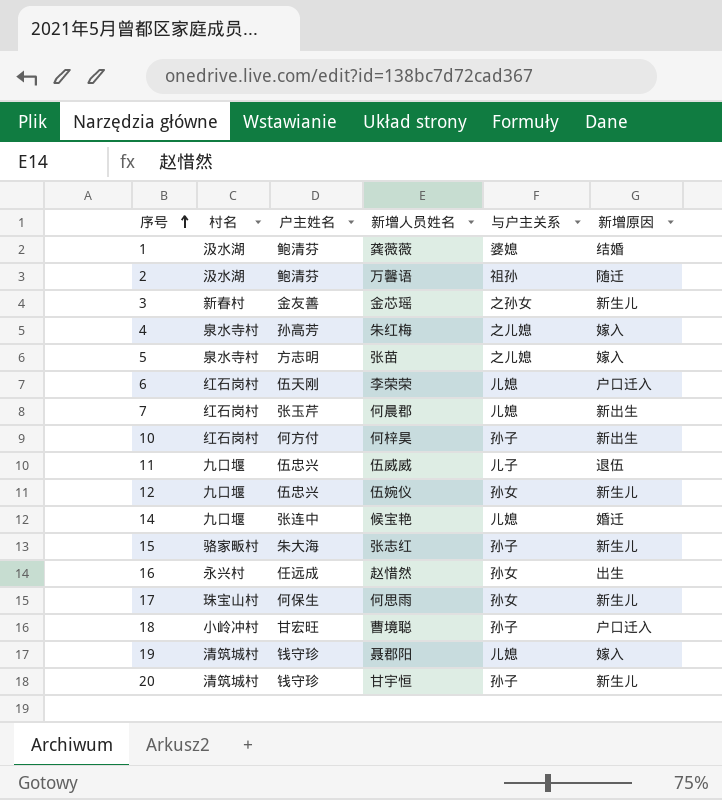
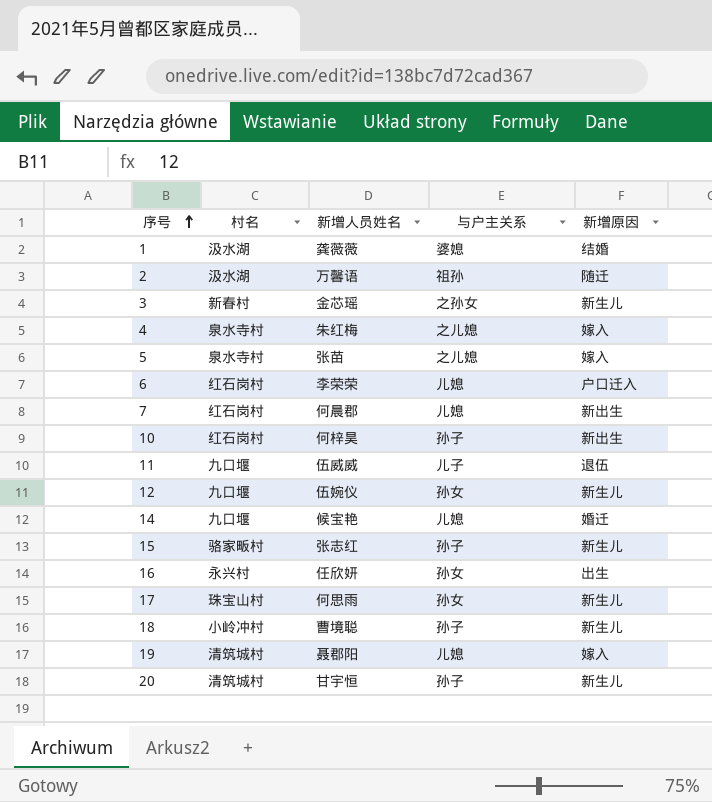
column 户主姓名 | position: 3 -> none
16 | 新增人员姓名: 赵惜然 -> 任欣妍
18 | 新增原因: 户口迁入 -> 新生儿

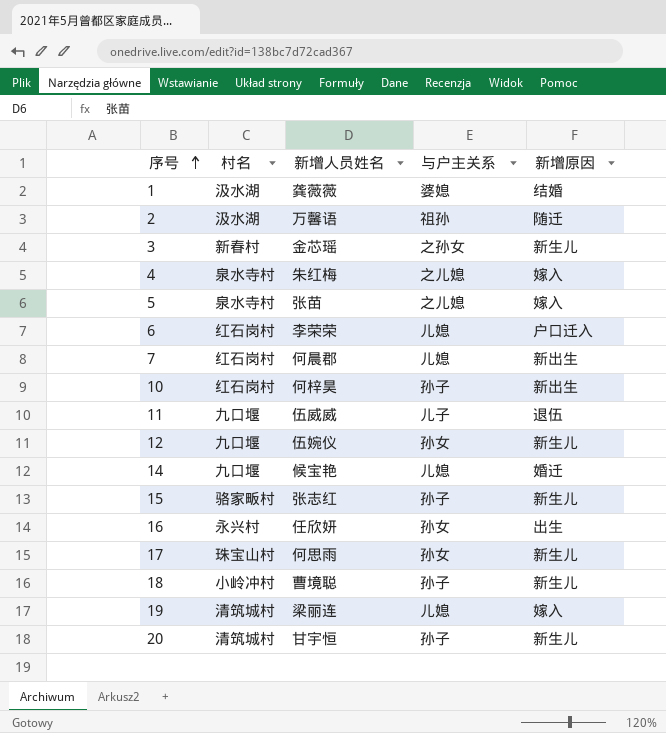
19 | 新增人员姓名: 聂郡阳 -> 梁丽连

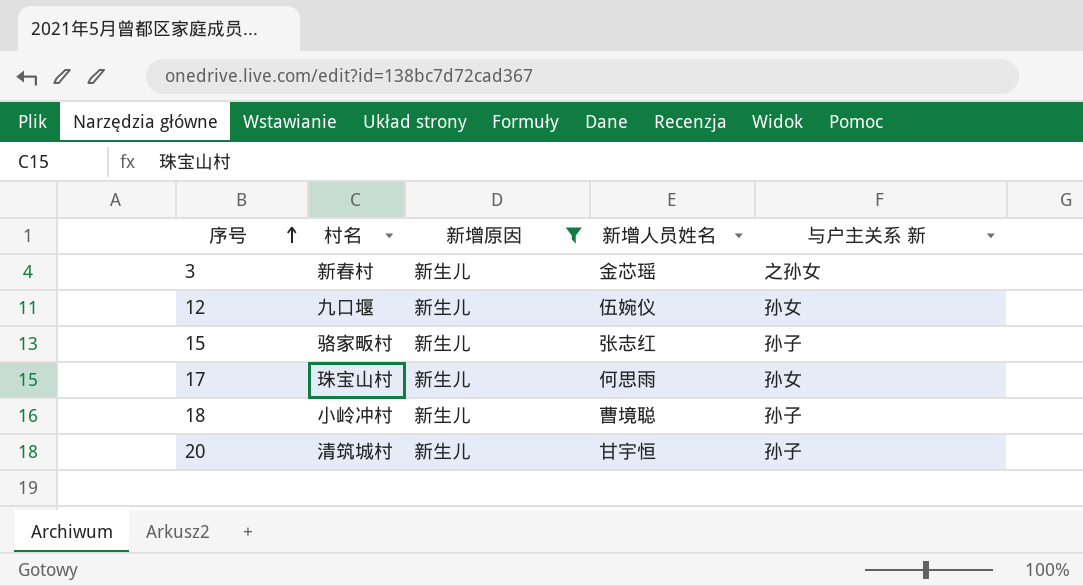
filter: none -> 新增原因 = 新生儿
column 新增原因 | position: 5 -> 3
column name: 与户主关系 -> 与户主关系 新

